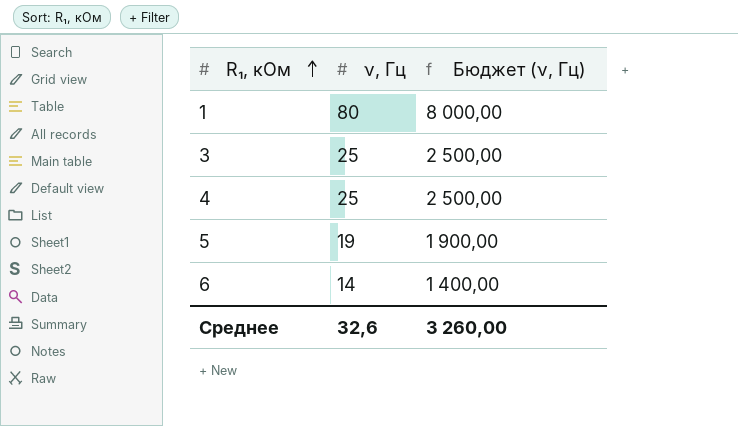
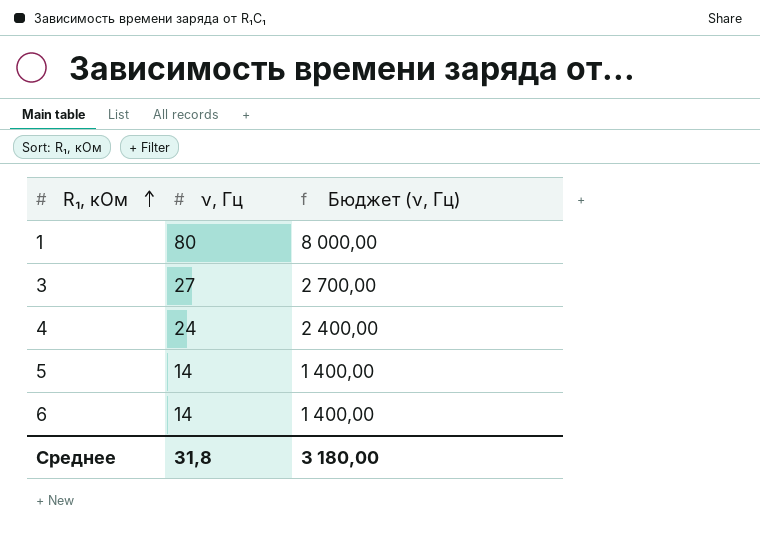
3 | ν, Гц: 25 -> 27
3 | Бюджет (ν, Гц): 2 500,00 -> 2 700,00
4 | ν, Гц: 25 -> 24
4 | Бюджет (ν, Гц): 2 500,00 -> 2 400,00
5 | ν, Гц: 19 -> 14
5 | Бюджет (ν, Гц): 1 900,00 -> 1 400,00
Среднее | ν, Гц: 32,6 -> 31,8
Среднее | Бюджет (ν, Гц): 3 260,00 -> 3 180,00

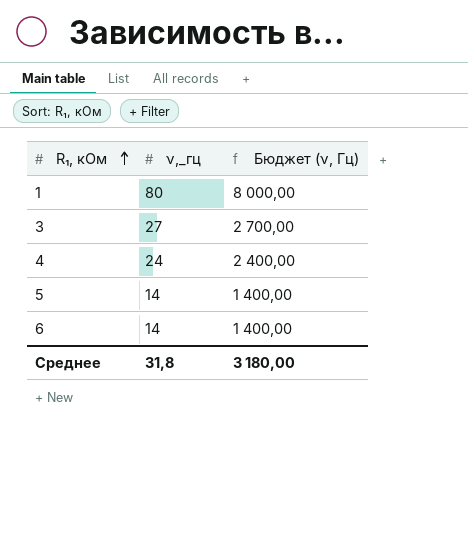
column name: ν, Гц -> ν,_гц

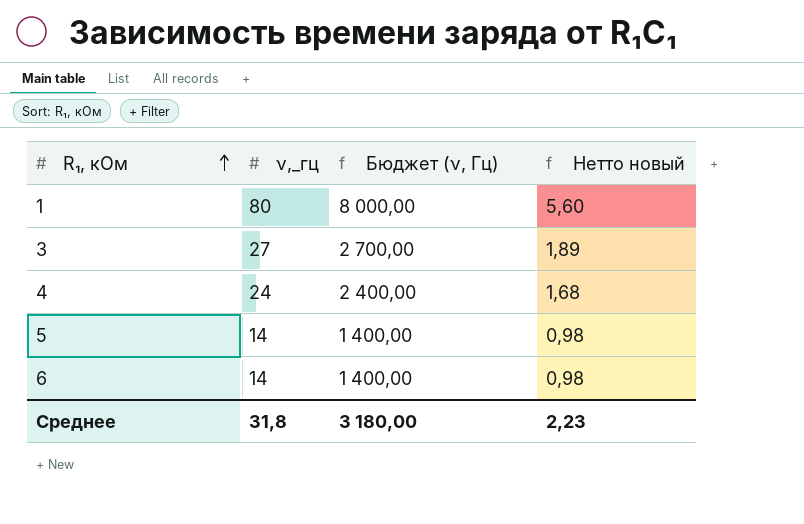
column Нетто новый | formula: none -> [ν,_гц] * 0,07

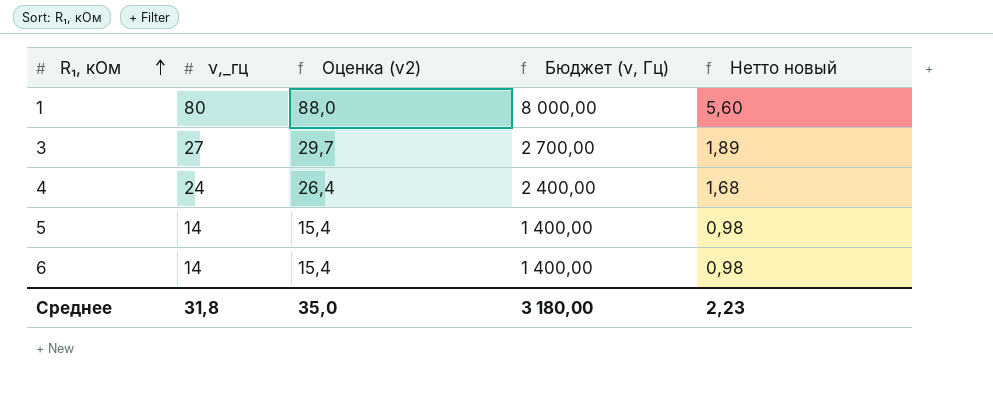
column Оценка (v2) | formula: none -> [ν,_гц] * 1,1

